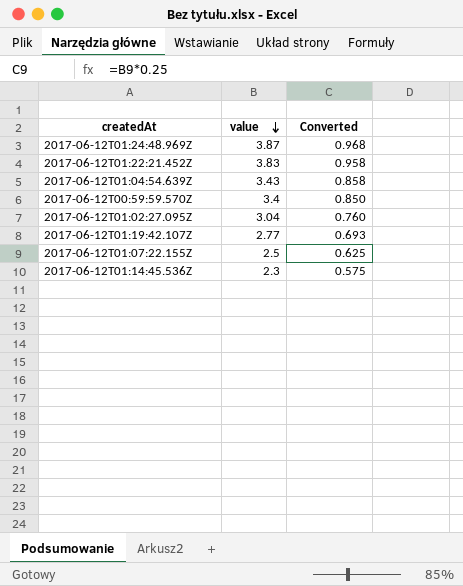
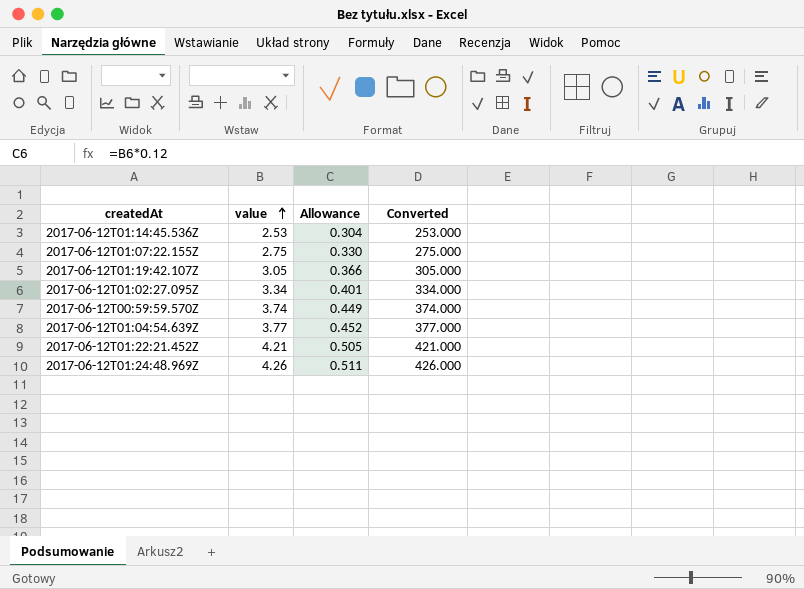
row order: value descending -> value ascending
column Allowance | formula: none -> [value] * 0.12
column Converted | formula: [value] * 0.25 -> [value] * 100
2017-06-12T01:14:45.536Z | value: 2.3 -> 2.53
2017-06-12T01:07:22.155Z | value: 2.5 -> 2.75
2017-06-12T01:19:42.107Z | value: 2.77 -> 3.05
2017-06-12T01:02:27.095Z | value: 3.04 -> 3.34
2017-06-12T00:59:59.570Z | value: 3.4 -> 3.74
2017-06-12T01:04:54.639Z | value: 3.43 -> 3.77
2017-06-12T01:22:21.452Z | value: 3.83 -> 4.21
2017-06-12T01:24:48.969Z | value: 3.87 -> 4.26

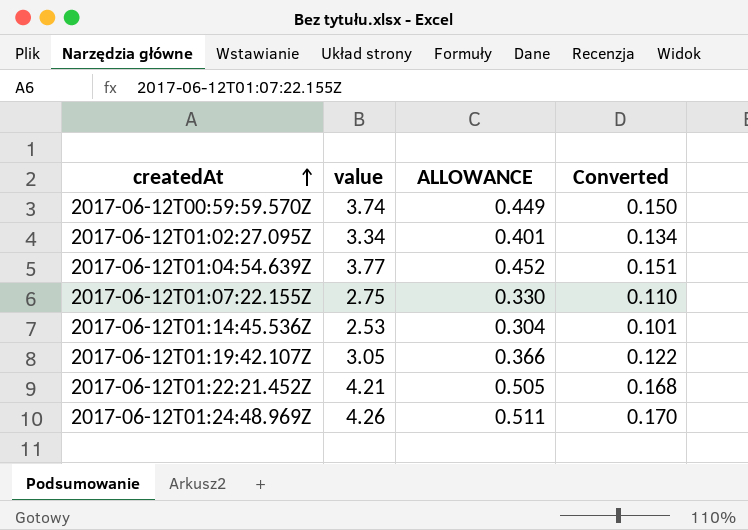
row order: value ascending -> createdAt ascending
column name: Allowance -> ALLOWANCE
column Converted | formula: [value] * 100 -> [value] * 0.04

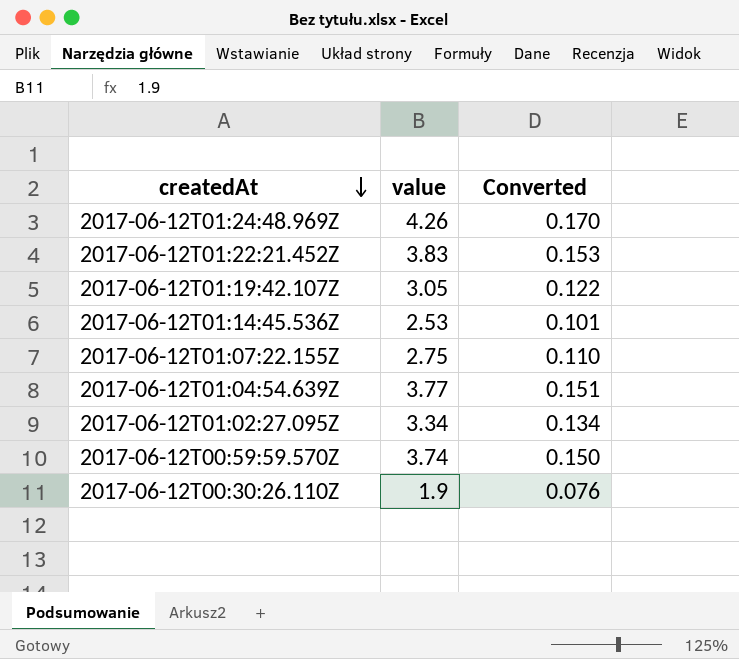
row order: createdAt ascending -> createdAt descending
column ALLOWANCE | formula: [value] * 0.12 -> none
2017-06-12T01:22:21.452Z | value: 4.21 -> 3.83
2017-06-12T01:22:21.452Z | Converted: 0.168 -> 0.153
row 2017-06-12T00:30:26.110Z: none -> 1.9 | 0.076

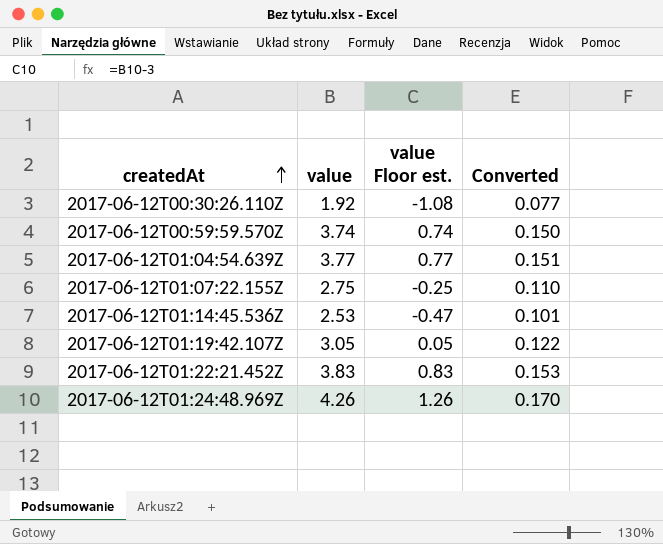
row order: createdAt descending -> createdAt ascending
column value Floor est. | formula: none -> [value] - 3
row 2017-06-12T01:02:27.095Z: 3.34 | 0.134 -> none
2017-06-12T00:30:26.110Z | value: 1.9 -> 1.92
2017-06-12T00:30:26.110Z | Converted: 0.076 -> 0.077

